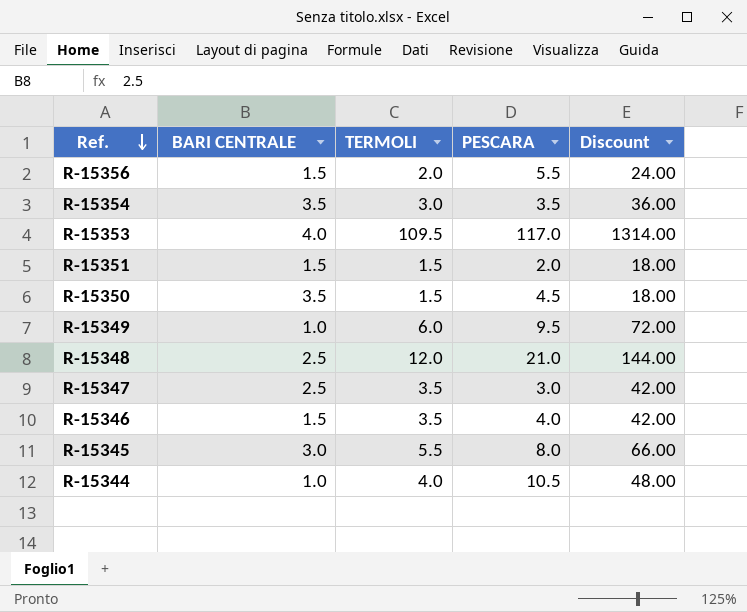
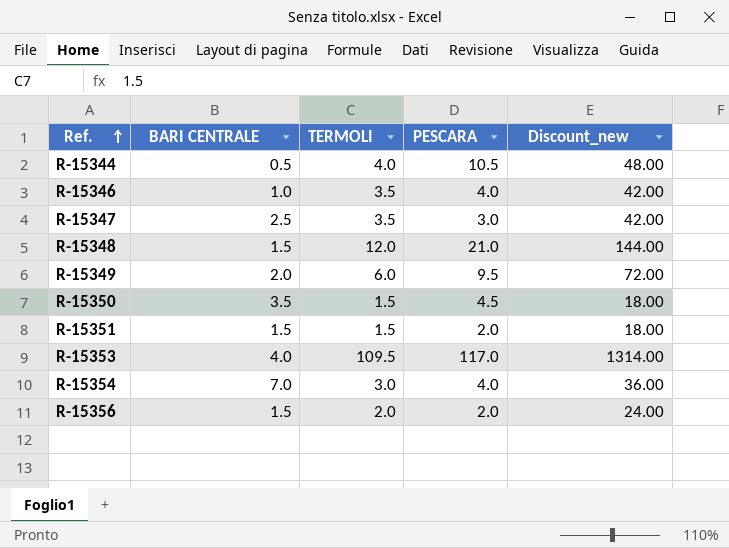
row order: Ref. descending -> Ref. ascending
column name: Discount -> Discount_new
row R-15345: 3.0 | 5.5 | 8.0 | 66.00 -> none
R-15344 | BARI CENTRALE: 1.0 -> 0.5
R-15346 | BARI CENTRALE: 1.5 -> 1.0
R-15348 | BARI CENTRALE: 2.5 -> 1.5
R-15349 | BARI CENTRALE: 1.0 -> 2.0
R-15354 | BARI CENTRALE: 3.5 -> 7.0
R-15354 | PESCARA: 3.5 -> 4.0
R-15356 | PESCARA: 5.5 -> 2.0

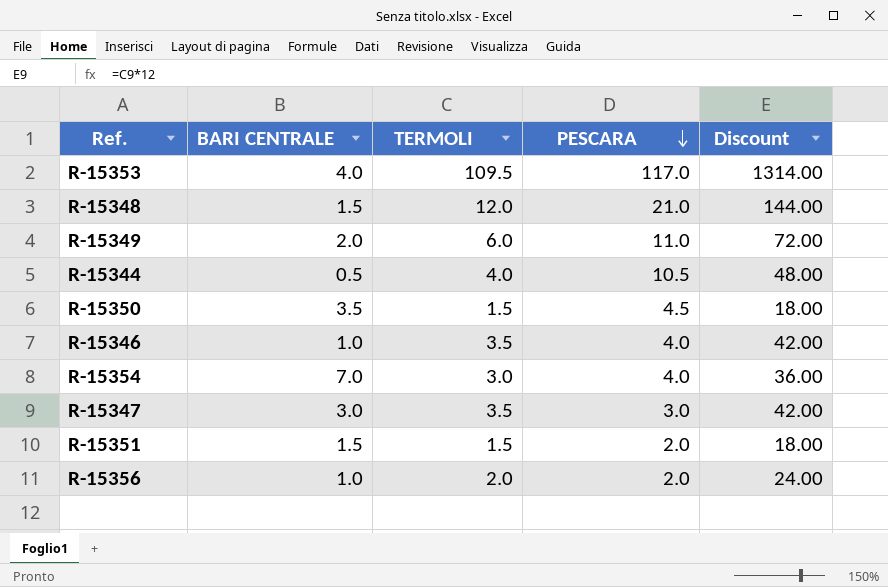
row order: Ref. ascending -> PESCARA descending
column name: Discount_new -> Discount
R-15349 | PESCARA: 9.5 -> 11.0
R-15347 | BARI CENTRALE: 2.5 -> 3.0
R-15356 | BARI CENTRALE: 1.5 -> 1.0

